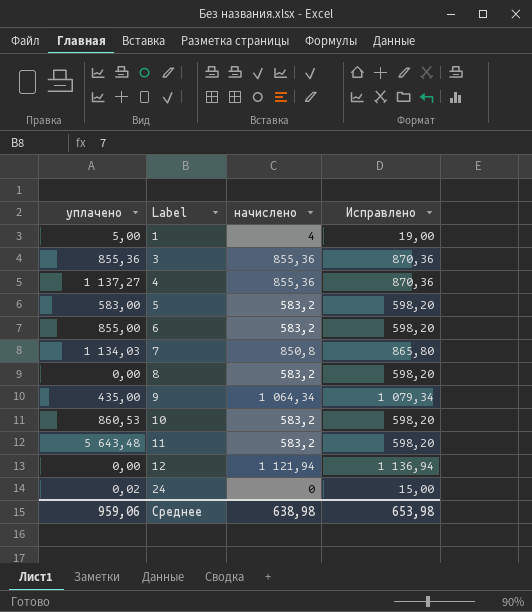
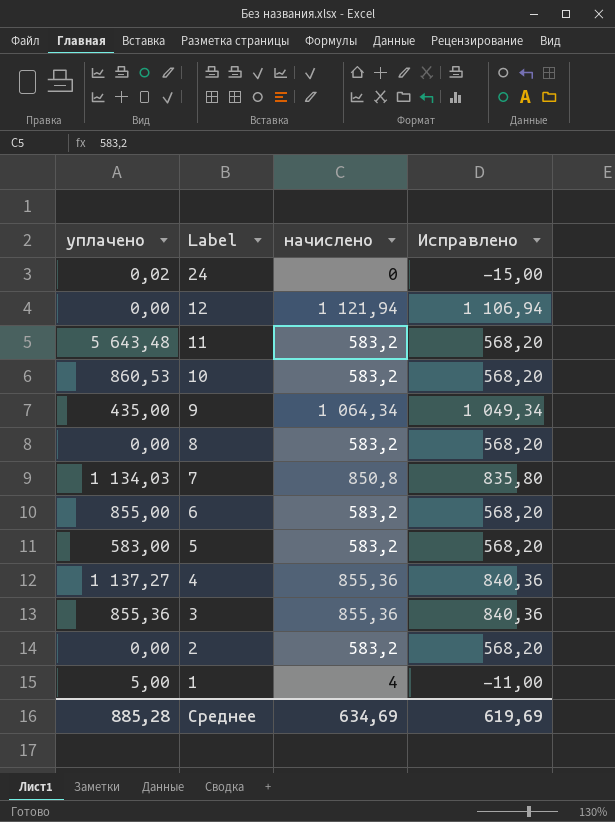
row order: Label ascending -> Label descending
column Исправлено | formula: [начислено] + 15 -> [начислено] - 15
row 2: none -> 0,00 | 583,2 | 568,20
Среднее | уплачено: 959,06 -> 885,28
Среднее | начислено: 638,98 -> 634,69
Среднее | Исправлено: 653,98 -> 619,69

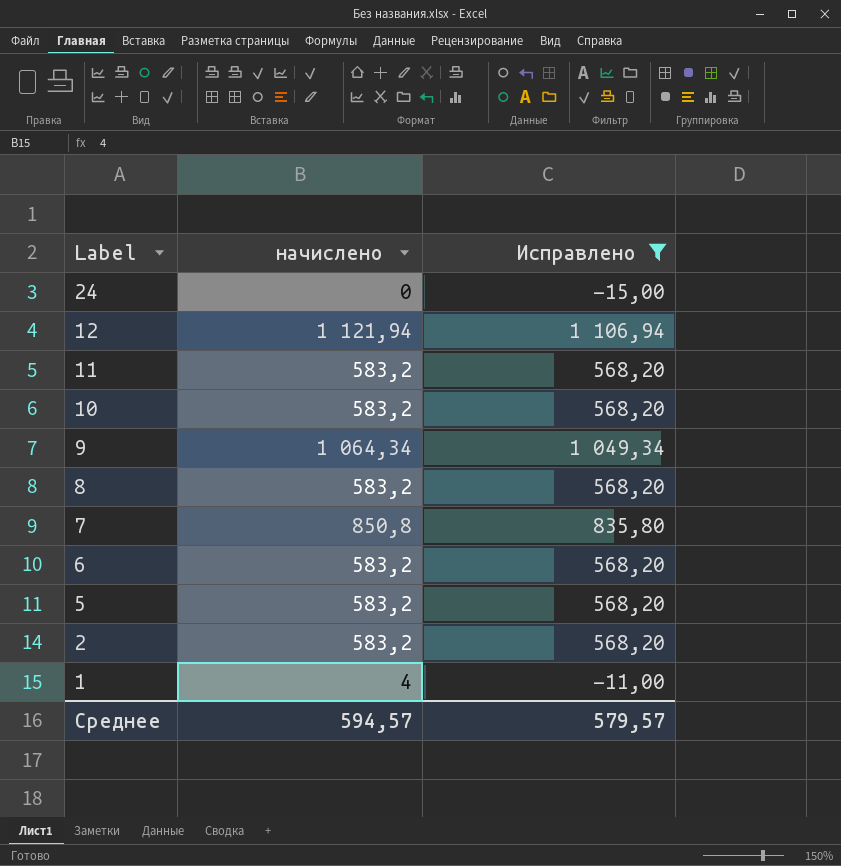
filter: none -> Исправлено != 840,36
column уплачено | position: 1 -> none
Среднее | начислено: 634,69 -> 594,57
Среднее | Исправлено: 619,69 -> 579,57

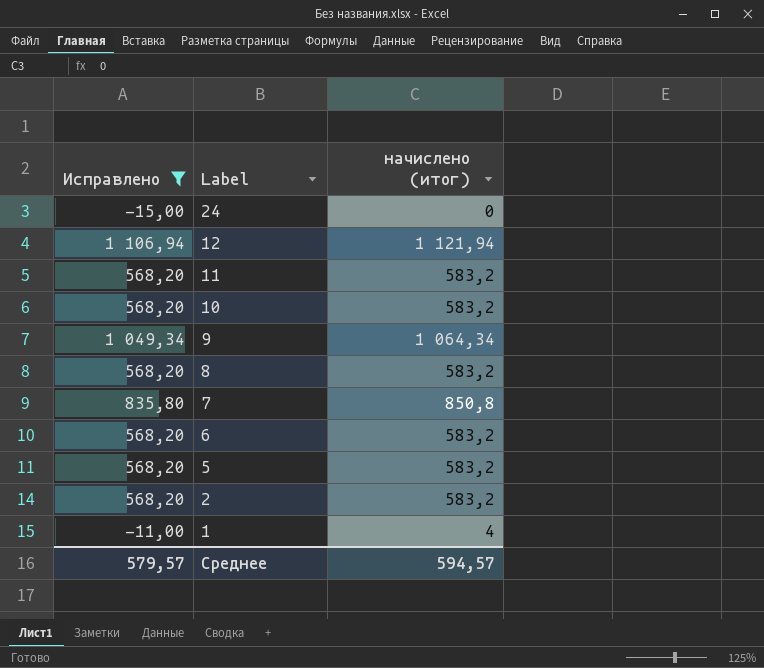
column Исправлено | position: 3 -> 1
column name: начислено -> начислено (итог)

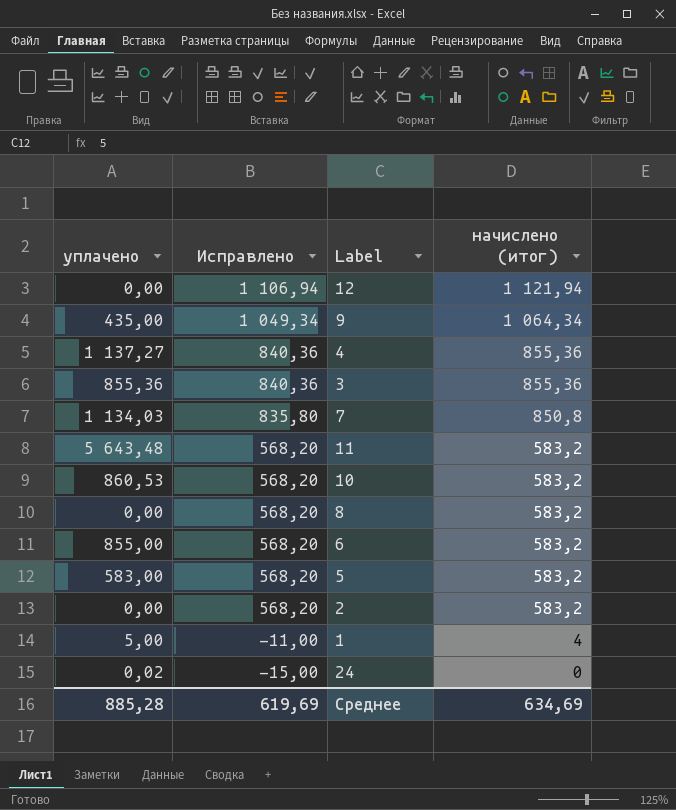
filter: Исправлено != 840,36 -> none
row order: Label descending -> Исправлено descending
column уплачено | position: none -> 1
Среднее | Исправлено: 579,57 -> 619,69
Среднее | начислено (итог): 594,57 -> 634,69

